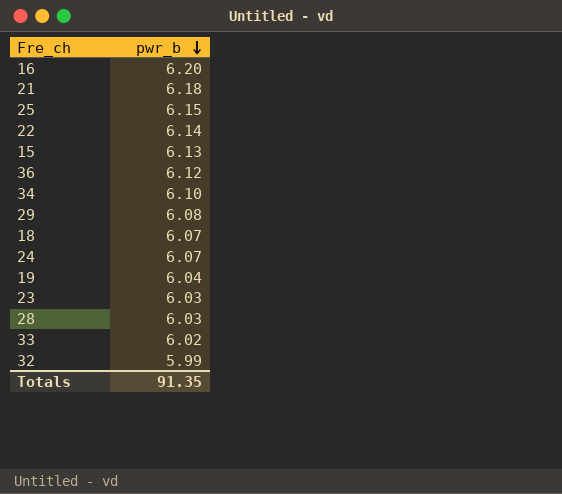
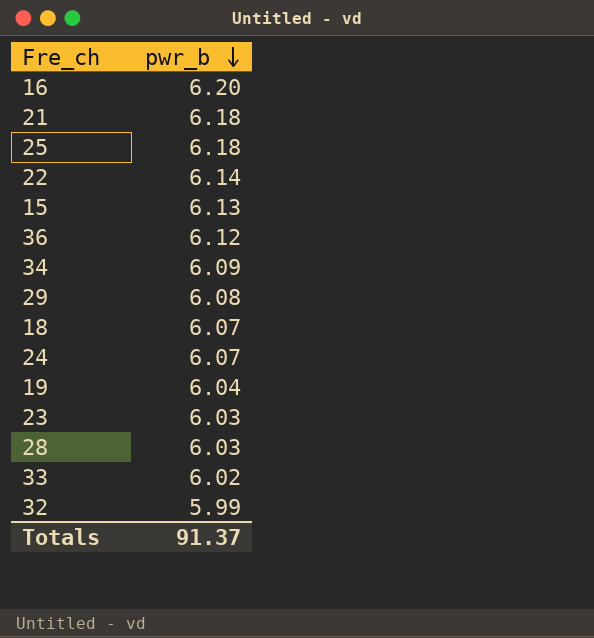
25 | pwr_b: 6.15 -> 6.18
34 | pwr_b: 6.10 -> 6.09
Totals | pwr_b: 91.35 -> 91.37

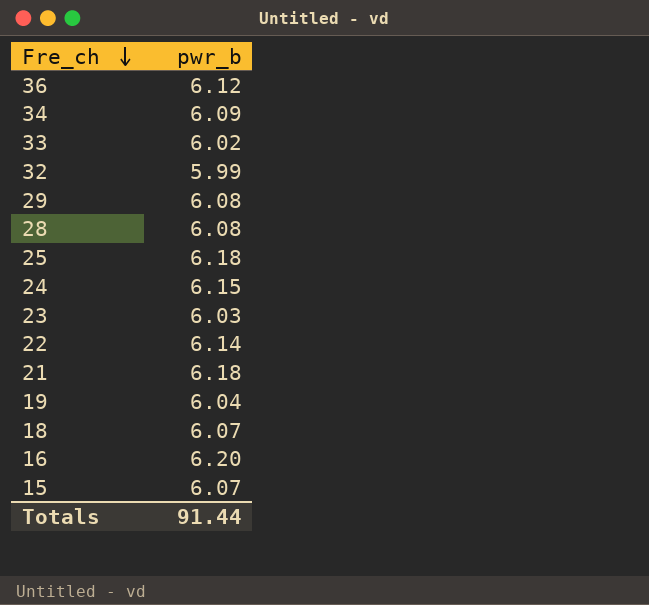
row order: pwr_b descending -> Fre_ch descending
28 | pwr_b: 6.03 -> 6.08
24 | pwr_b: 6.07 -> 6.15
15 | pwr_b: 6.13 -> 6.07
Totals | pwr_b: 91.37 -> 91.44

